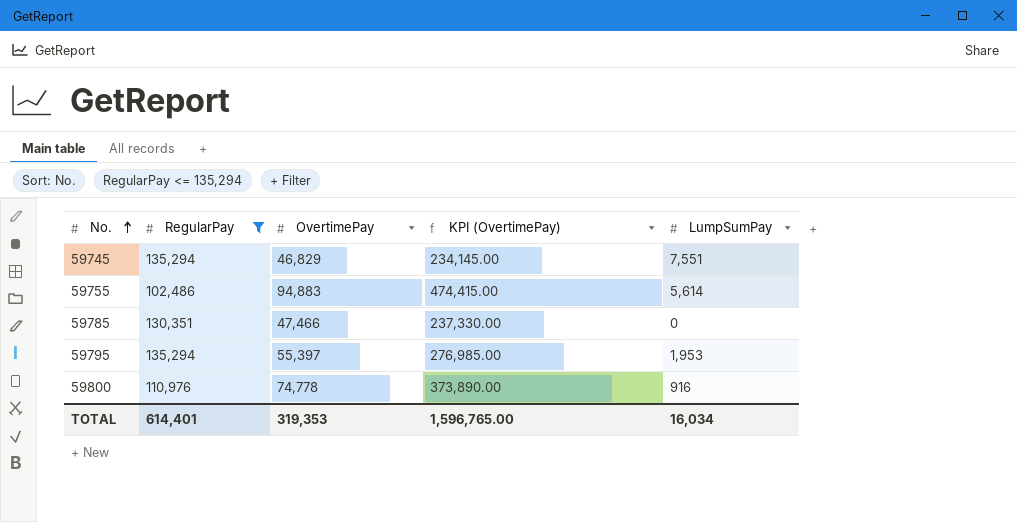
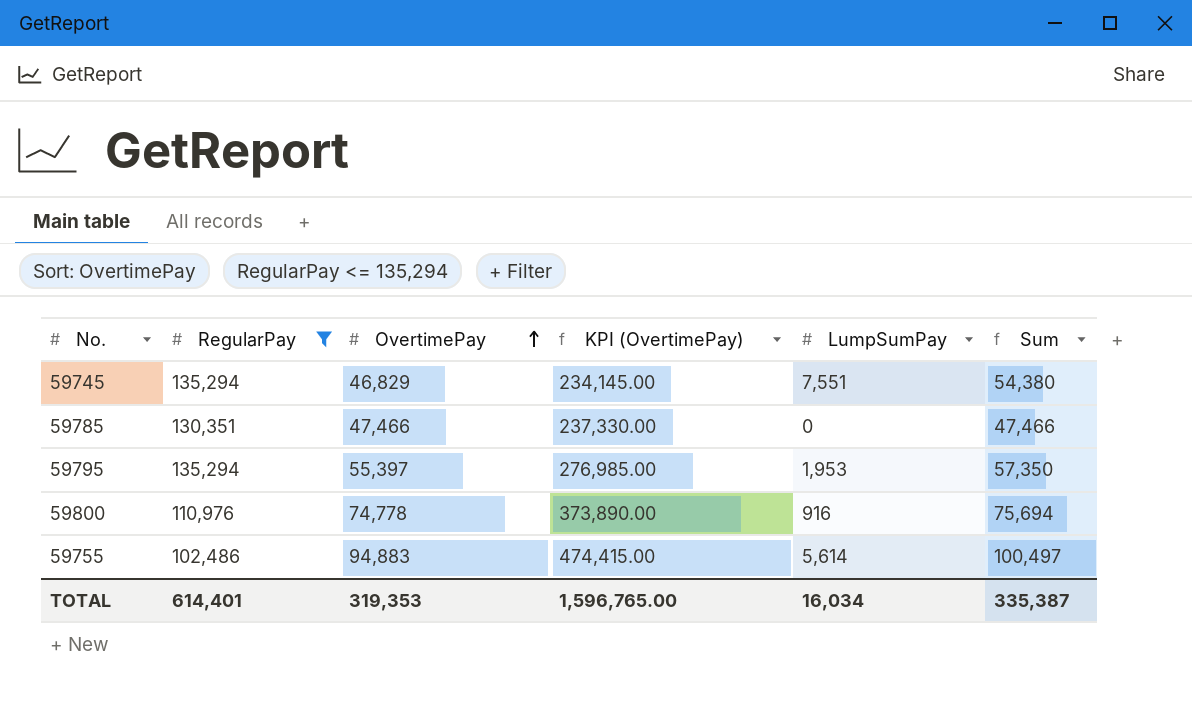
row order: No. ascending -> OvertimePay ascending
column Sum | formula: none -> [OvertimePay] + [LumpSumPay]

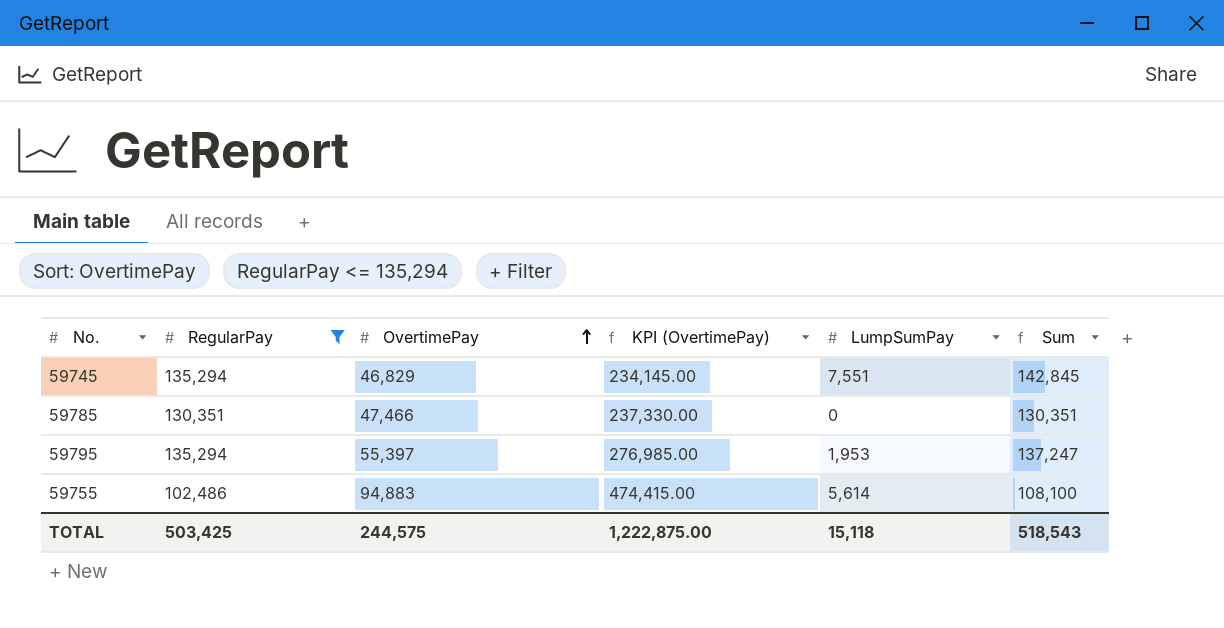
column Sum | formula: [OvertimePay] + [LumpSumPay] -> [RegularPay] + [LumpSumPay]
row 59800: 110,976 | 74,778 | 373,890.00 | 916 | 75,694 -> none
TOTAL | RegularPay: 614,401 -> 503,425
TOTAL | OvertimePay: 319,353 -> 244,575
TOTAL | KPI (OvertimePay): 1,596,765.00 -> 1,222,875.00
TOTAL | LumpSumPay: 16,034 -> 15,118
TOTAL | Sum: 335,387 -> 518,543

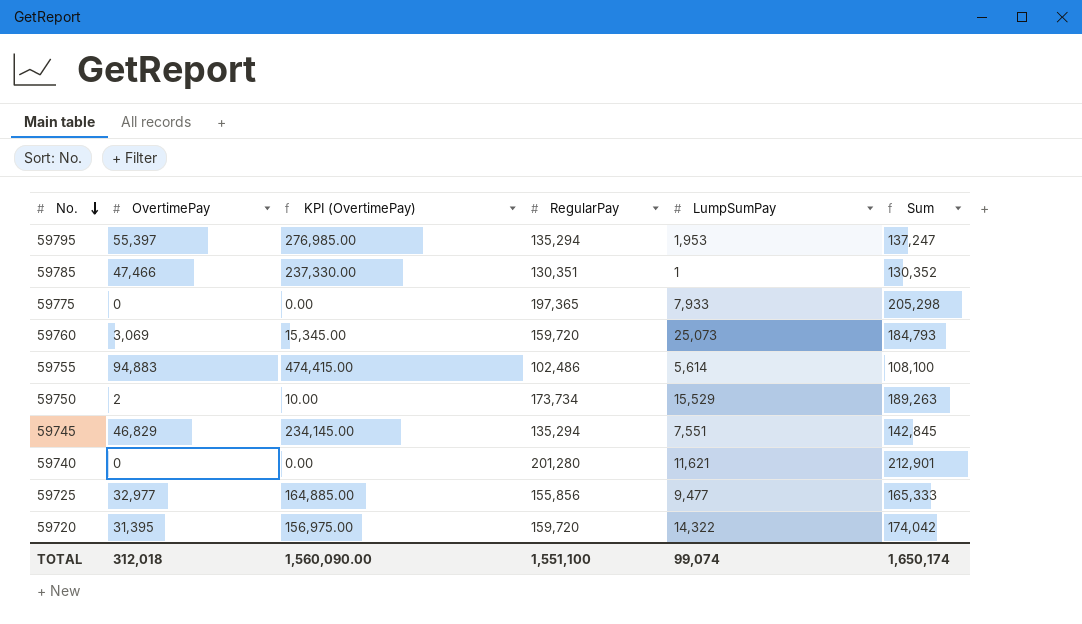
filter: RegularPay <= 135,294 -> none
row order: OvertimePay ascending -> No. descending
column RegularPay | position: 2 -> 4
59785 | LumpSumPay: 0 -> 1
59785 | Sum: 130,351 -> 130,352
TOTAL | OvertimePay: 244,575 -> 312,018
TOTAL | KPI (OvertimePay): 1,222,875.00 -> 1,560,090.00
TOTAL | RegularPay: 503,425 -> 1,551,100
TOTAL | LumpSumPay: 15,118 -> 99,074
TOTAL | Sum: 518,543 -> 1,650,174

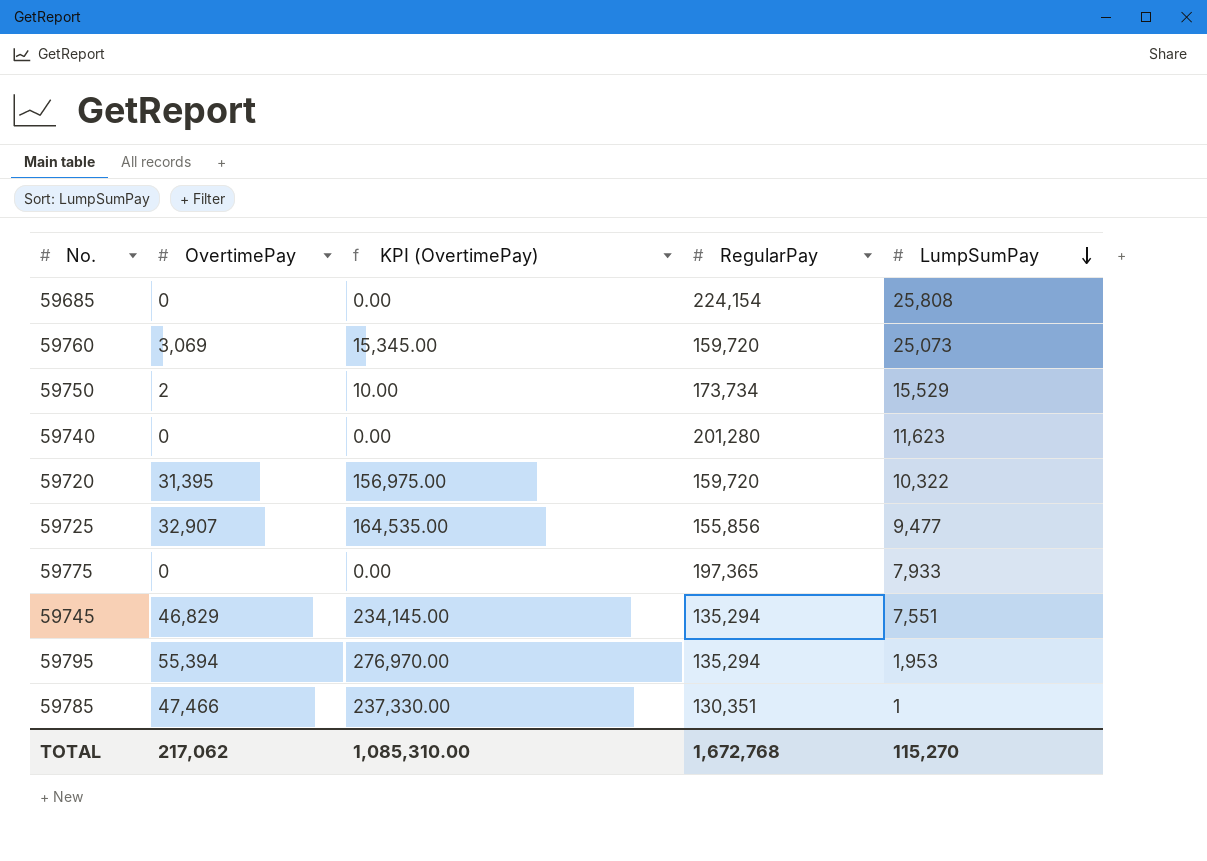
row order: No. descending -> LumpSumPay descending
column Sum | formula: [RegularPay] + [LumpSumPay] -> none
row 59755: 94,883 | 474,415.00 | 102,486 | 5,614 | 108,100 -> none
row 59685: none -> 0 | 0.00 | 224,154 | 25,808
59740 | LumpSumPay: 11,621 -> 11,623
59720 | LumpSumPay: 14,322 -> 10,322
59725 | OvertimePay: 32,977 -> 32,907
59725 | KPI (OvertimePay): 164,885.00 -> 164,535.00
59795 | OvertimePay: 55,397 -> 55,394
59795 | KPI (OvertimePay): 276,985.00 -> 276,970.00
TOTAL | OvertimePay: 312,018 -> 217,062
TOTAL | KPI (OvertimePay): 1,560,090.00 -> 1,085,310.00
TOTAL | RegularPay: 1,551,100 -> 1,672,768
TOTAL | LumpSumPay: 99,074 -> 115,270

